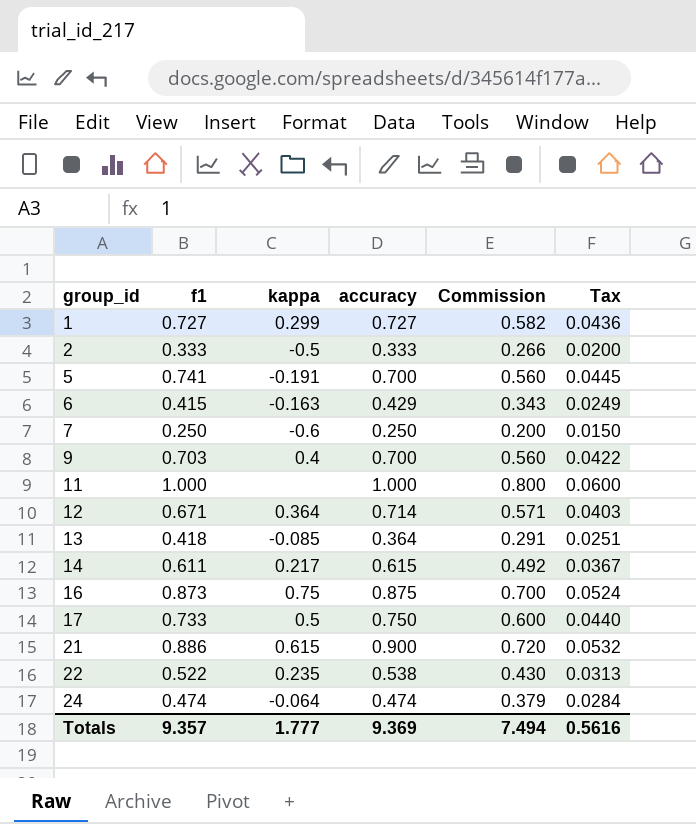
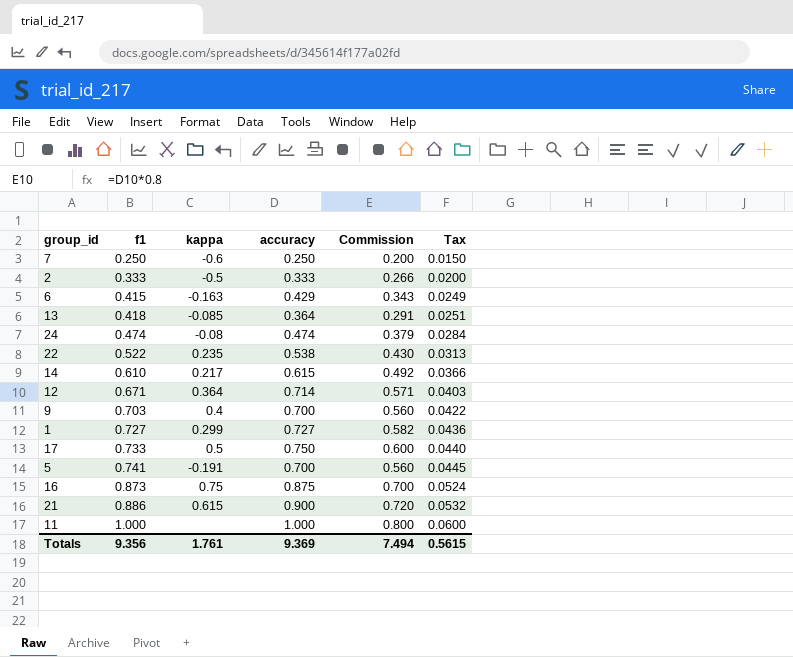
row order: group_id ascending -> f1 ascending
24 | kappa: -0.064 -> -0.08
14 | f1: 0.611 -> 0.610
14 | Tax: 0.0367 -> 0.0366
Totals | f1: 9.357 -> 9.356
Totals | kappa: 1.777 -> 1.761
Totals | Tax: 0.5616 -> 0.5615

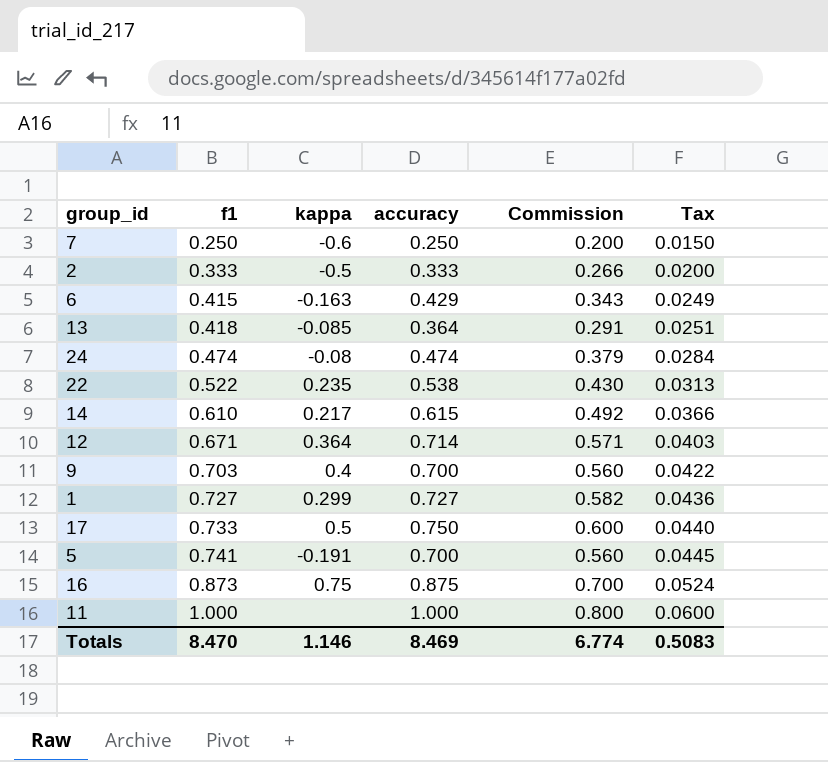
row 21: 0.886 | 0.615 | 0.900 | 0.720 | 0.0532 -> none
Totals | f1: 9.356 -> 8.470
Totals | kappa: 1.761 -> 1.146
Totals | accuracy: 9.369 -> 8.469
Totals | Commission: 7.494 -> 6.774
Totals | Tax: 0.5615 -> 0.5083

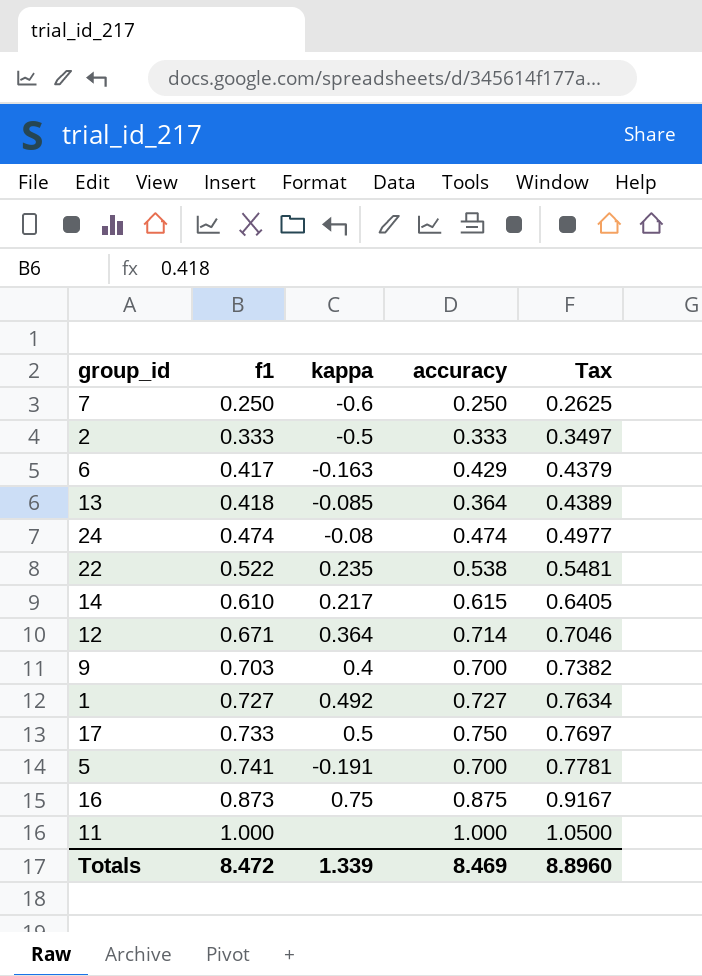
column Commission | formula: [accuracy] * 0.8 -> none
column Tax | formula: [f1] * 0.06 -> [f1] * 1.05
6 | f1: 0.415 -> 0.417
1 | kappa: 0.299 -> 0.492
Totals | f1: 8.470 -> 8.472
Totals | kappa: 1.146 -> 1.339
Totals | Tax: 0.5083 -> 8.8960

